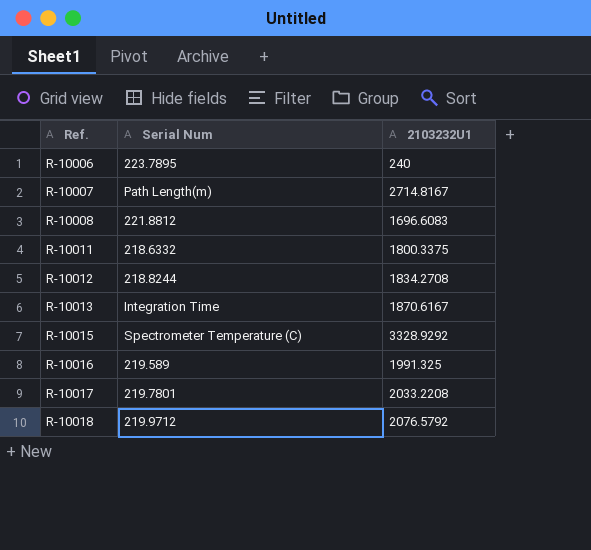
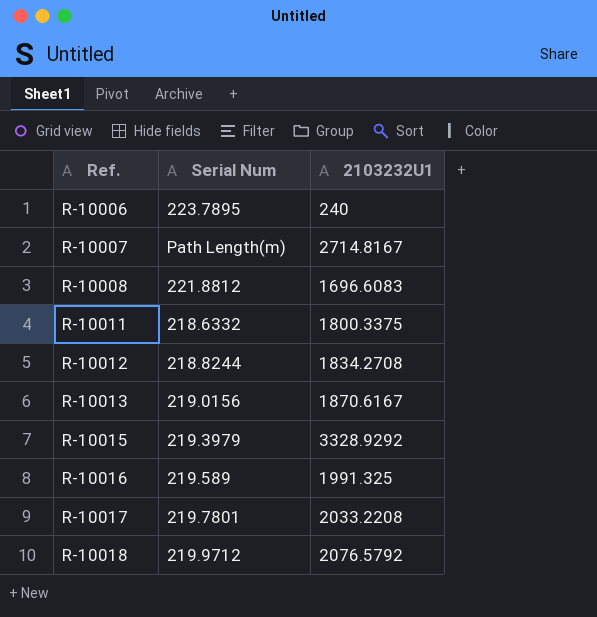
R-10013 | Serial Num: Integration Time -> 219.0156
R-10015 | Serial Num: Spectrometer Temperature (C) -> 219.3979

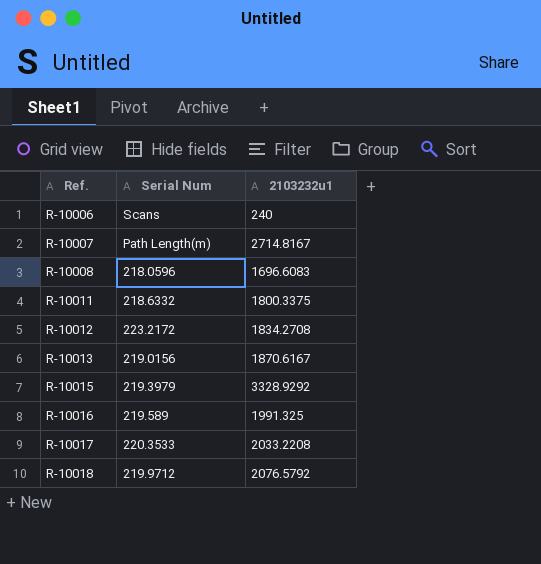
column name: 2103232U1 -> 2103232u1
R-10006 | Serial Num: 223.7895 -> Scans
R-10008 | Serial Num: 221.8812 -> 218.0596
R-10012 | Serial Num: 218.8244 -> 223.2172
R-10017 | Serial Num: 219.7801 -> 220.3533

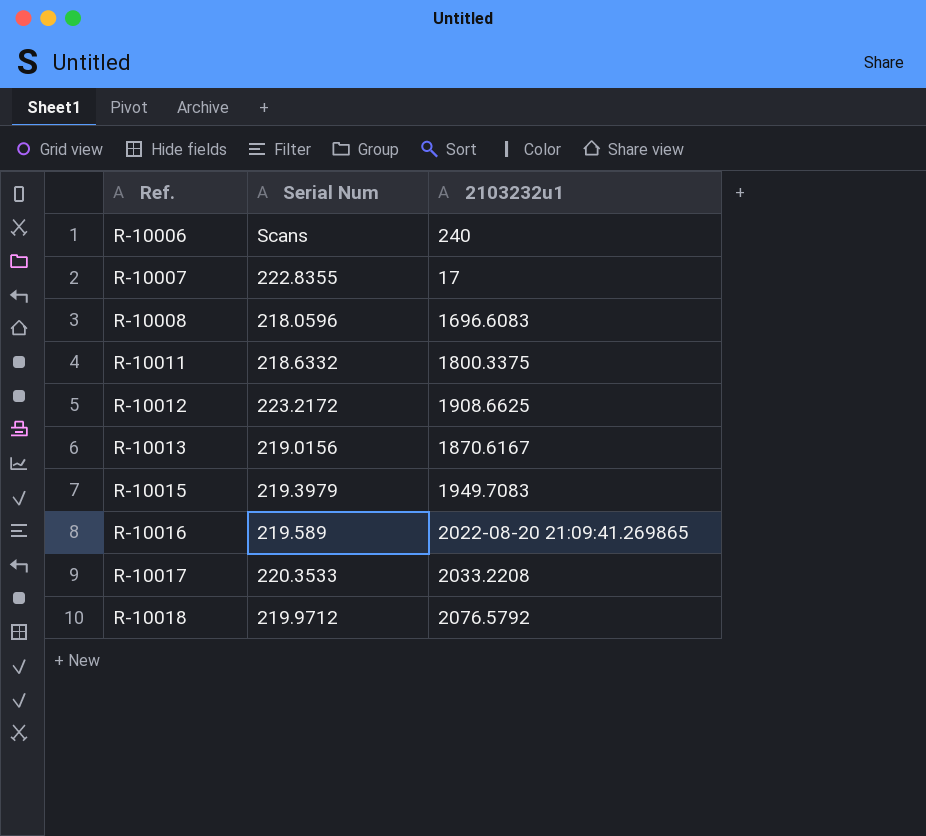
R-10007 | Serial Num: Path Length(m) -> 222.8355
R-10007 | 2103232u1: 2714.8167 -> 17
R-10012 | 2103232u1: 1834.2708 -> 1908.6625
R-10015 | 2103232u1: 3328.9292 -> 1949.7083
R-10016 | 2103232u1: 1991.325 -> 2022-08-20 21:09:41.269865

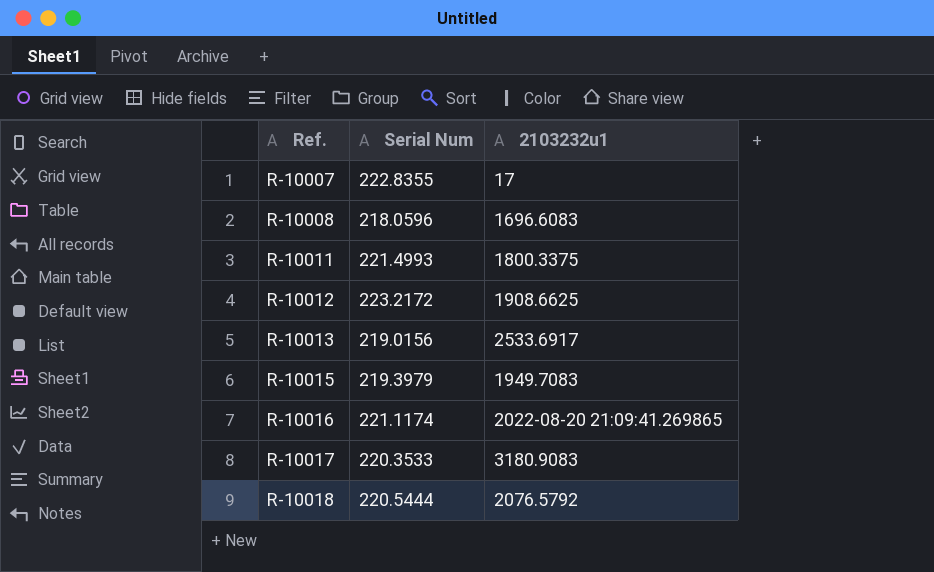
row R-10006: Scans | 240 -> none
R-10011 | Serial Num: 218.6332 -> 221.4993
R-10013 | 2103232u1: 1870.6167 -> 2533.6917
R-10016 | Serial Num: 219.589 -> 221.1174
R-10017 | 2103232u1: 2033.2208 -> 3180.9083
R-10018 | Serial Num: 219.9712 -> 220.5444

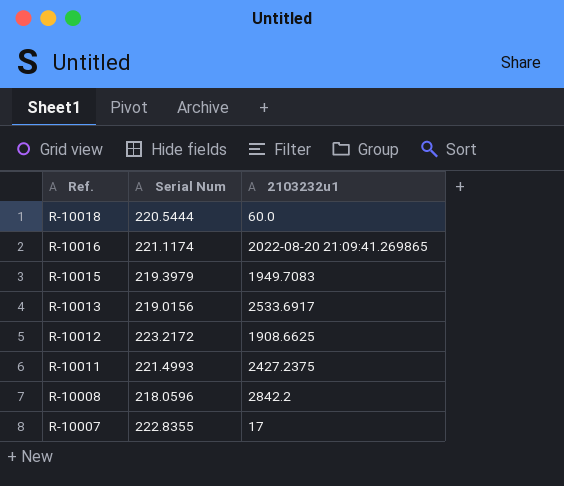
row order: Ref. ascending -> Ref. descending
row R-10017: 220.3533 | 3180.9083 -> none
R-10018 | 2103232u1: 2076.5792 -> 60.0
R-10011 | 2103232u1: 1800.3375 -> 2427.2375
R-10008 | 2103232u1: 1696.6083 -> 2842.2

